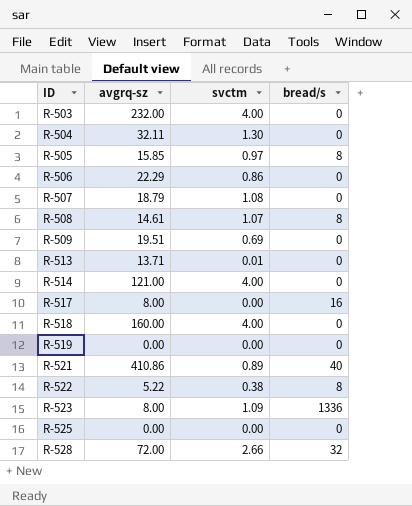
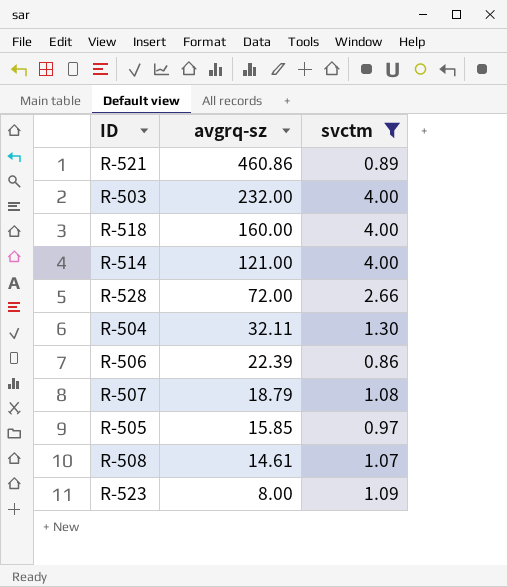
filter: none -> svctm >= 0.86
row order: ID ascending -> avgrq-sz descending
column bread/s | position: 4 -> none
R-521 | avgrq-sz: 410.86 -> 460.86
R-506 | avgrq-sz: 22.29 -> 22.39

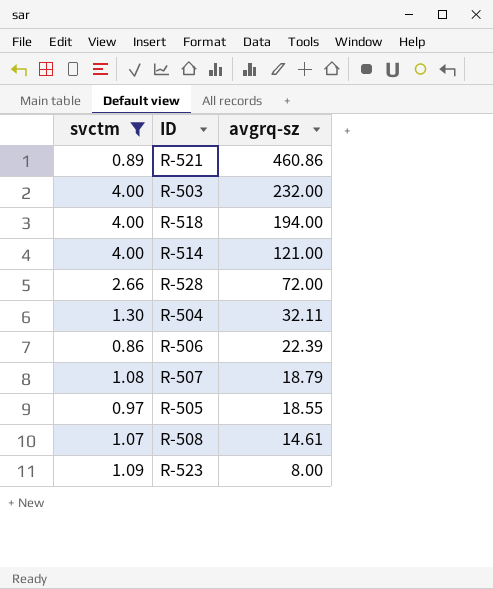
column svctm | position: 3 -> 1
R-518 | avgrq-sz: 160.00 -> 194.00
R-505 | avgrq-sz: 15.85 -> 18.55

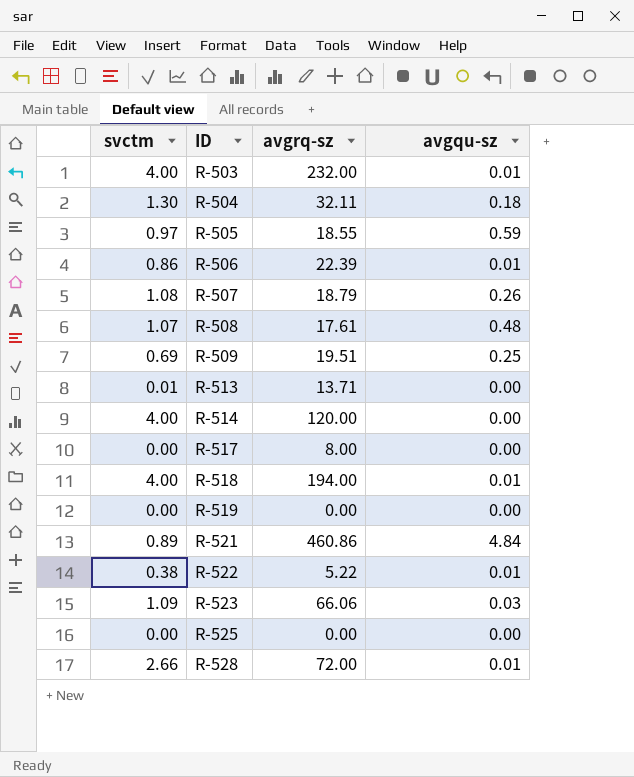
filter: svctm >= 0.86 -> none
row order: avgrq-sz descending -> ID ascending
column avgqu-sz | position: none -> 4
R-508 | avgrq-sz: 14.61 -> 17.61
R-514 | avgrq-sz: 121.00 -> 120.00
R-523 | avgrq-sz: 8.00 -> 66.06

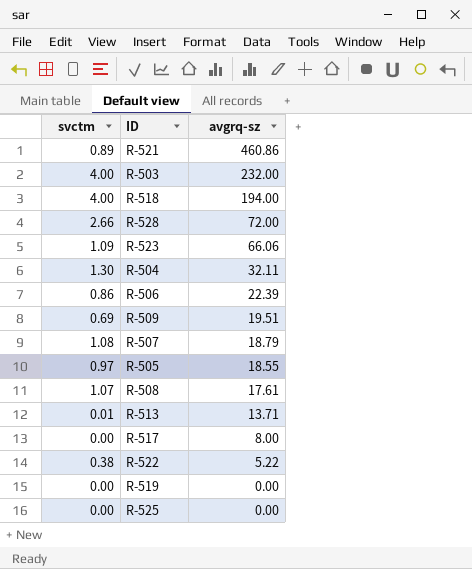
row order: ID ascending -> avgrq-sz descending
column avgqu-sz | position: 4 -> none
row R-514: 4.00 | 120.00 | 0.00 -> none

